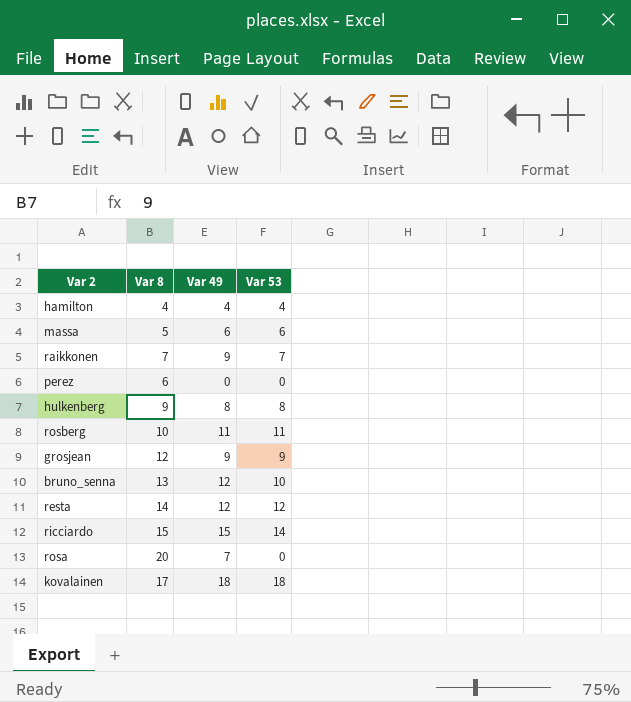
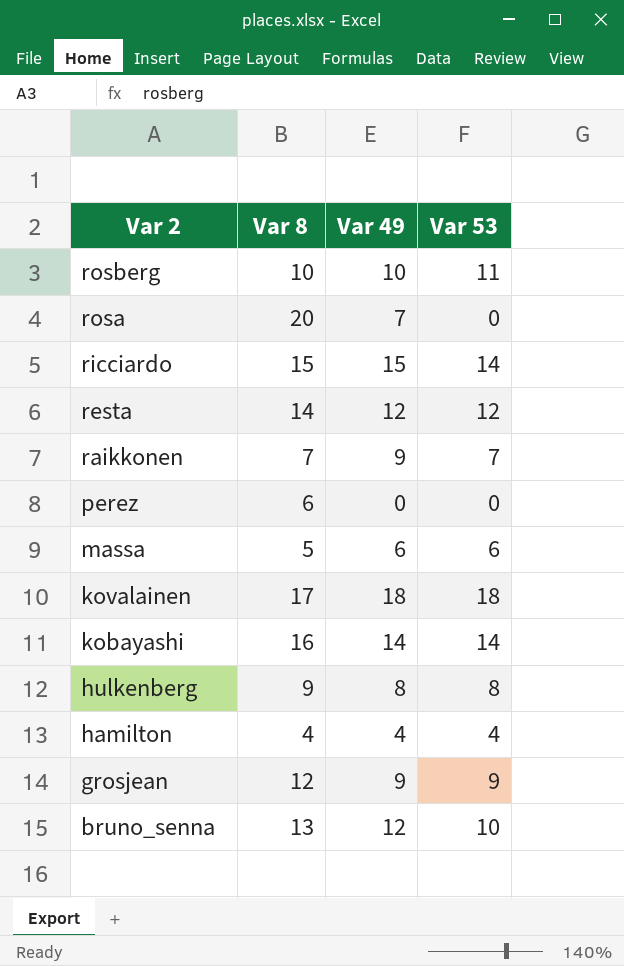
row order: none -> Var 2 descending
rosberg | Var 49: 11 -> 10
row kobayashi: none -> 16 | 14 | 14

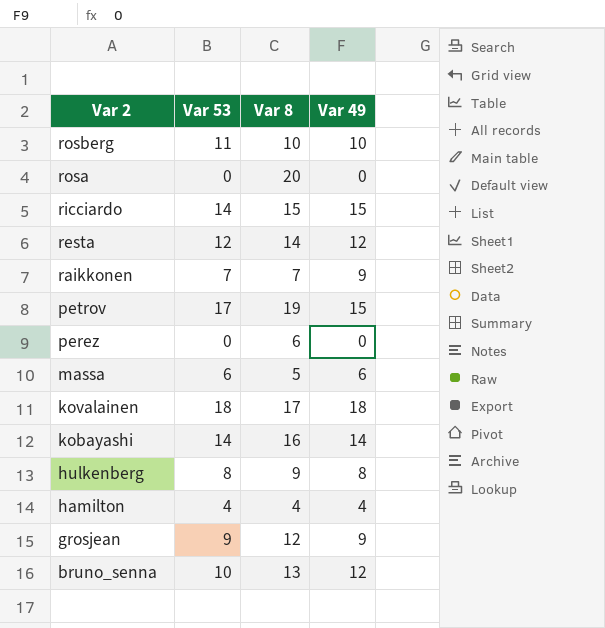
column Var 53 | position: 4 -> 2
rosa | Var 49: 7 -> 0
row petrov: none -> 17 | 19 | 15

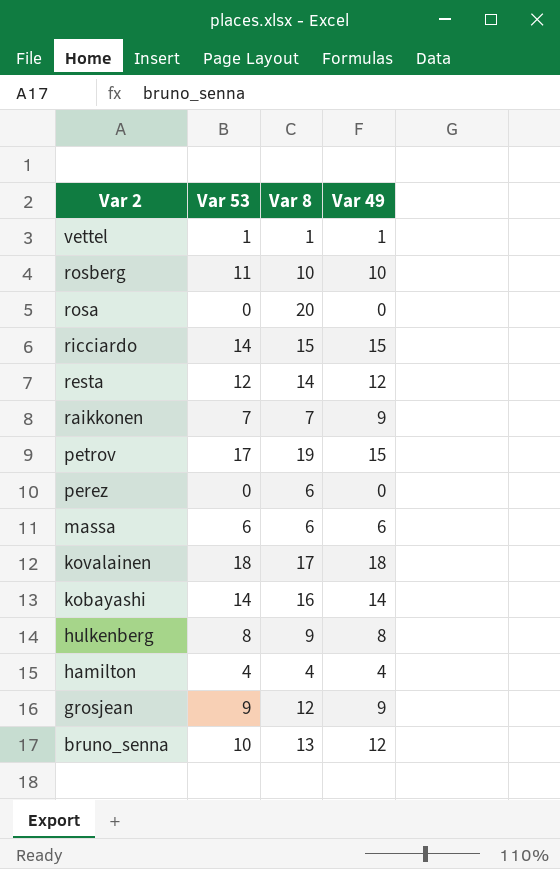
row vettel: none -> 1 | 1 | 1
massa | Var 8: 5 -> 6

